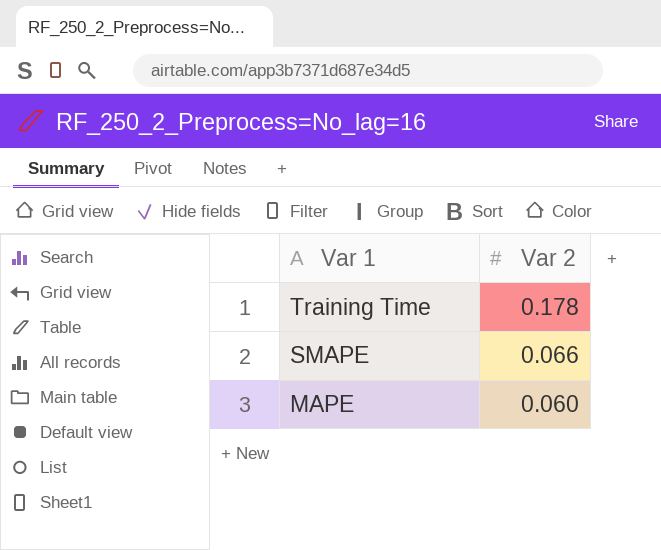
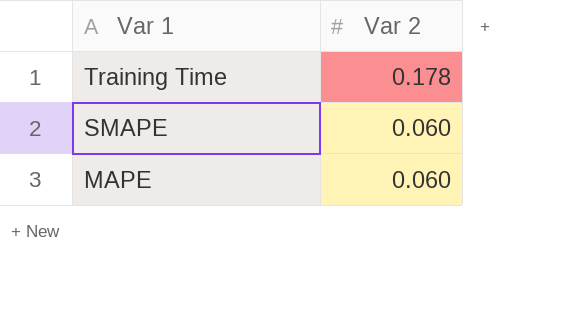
SMAPE | Var 2: 0.066 -> 0.060

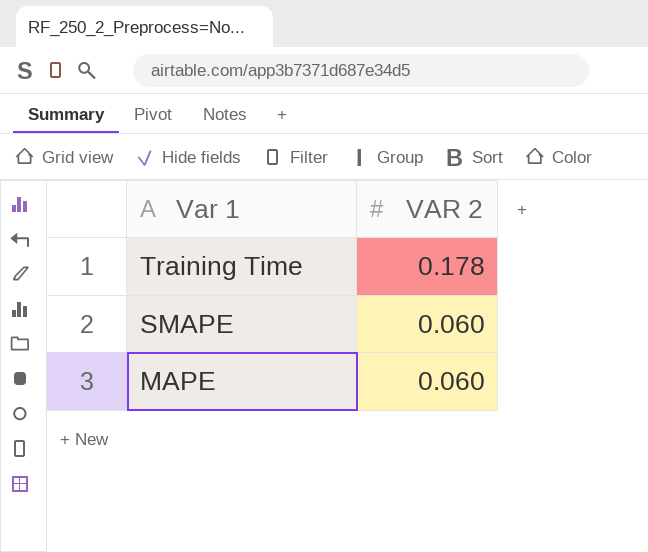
column name: Var 2 -> VAR 2

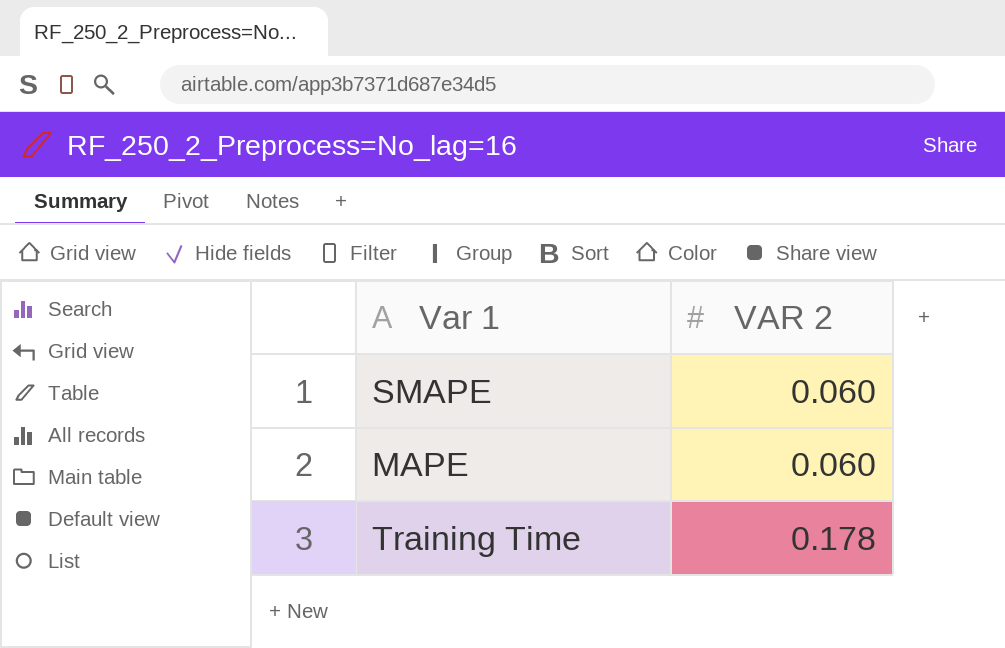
row order: Var 1 descending -> VAR 2 ascending

